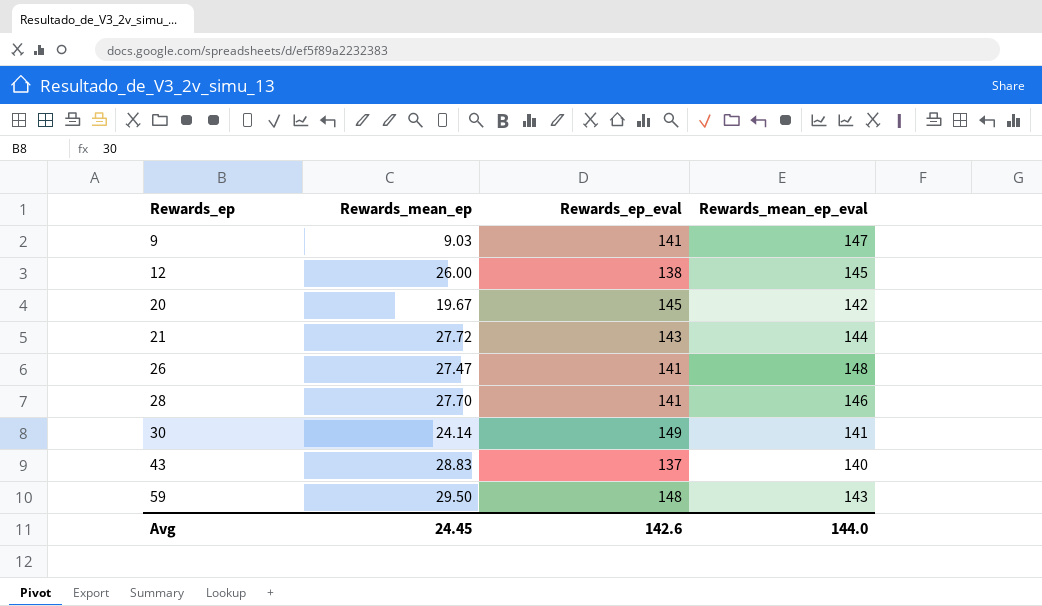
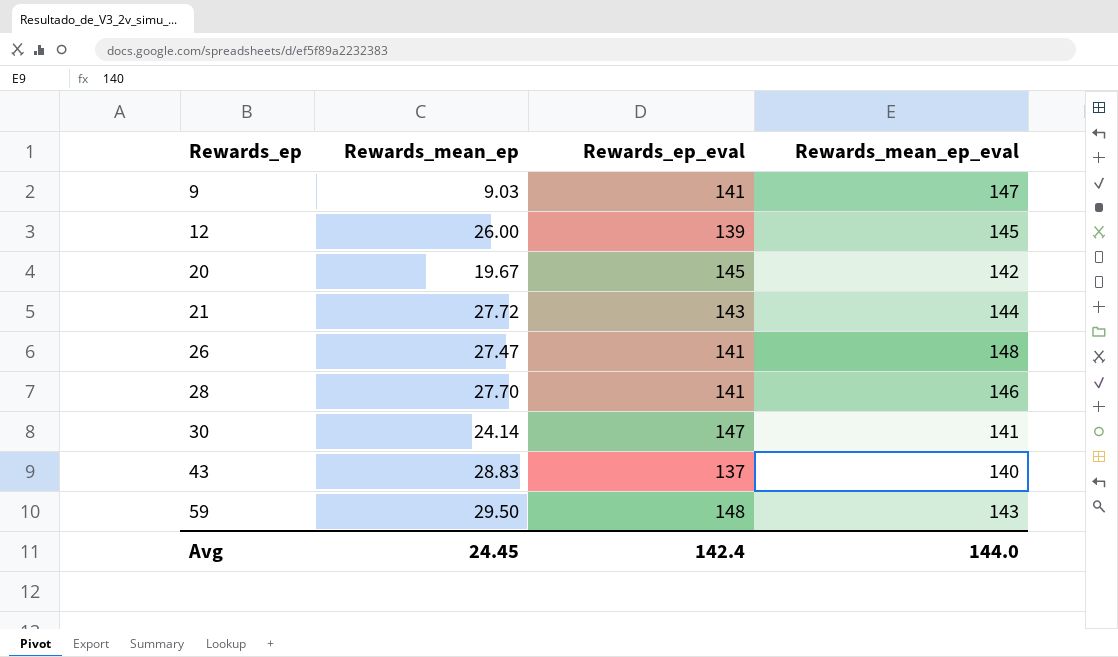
12 | Rewards_ep_eval: 138 -> 139
30 | Rewards_ep_eval: 149 -> 147
Avg | Rewards_ep_eval: 142.6 -> 142.4

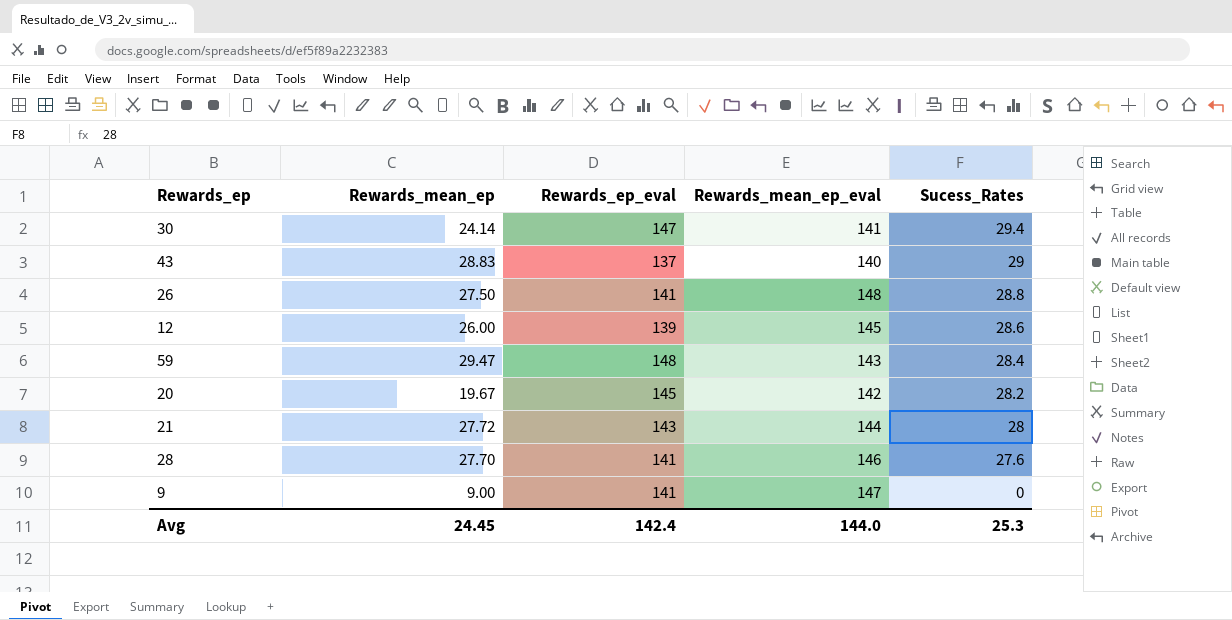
row order: Rewards_ep ascending -> Sucess_Rates descending
column Sucess_Rates | position: none -> 5
26 | Rewards_mean_ep: 27.47 -> 27.50
59 | Rewards_mean_ep: 29.50 -> 29.47
9 | Rewards_mean_ep: 9.03 -> 9.00

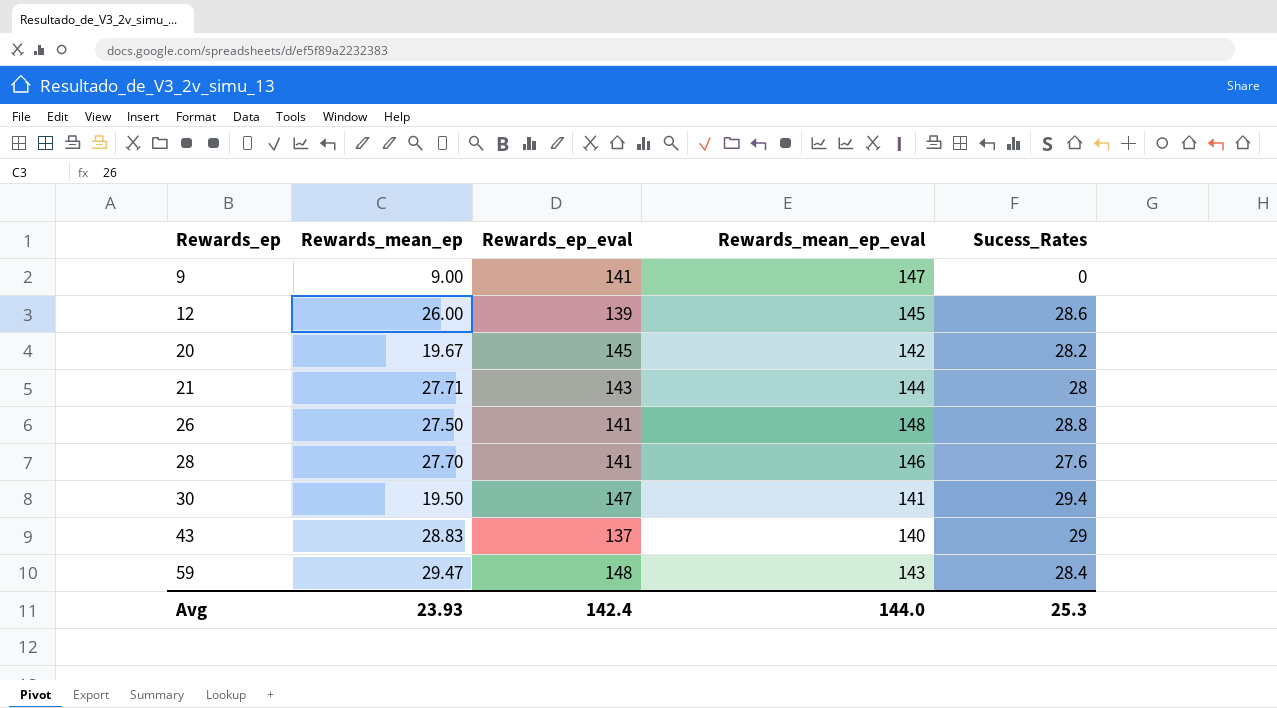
row order: Sucess_Rates descending -> Rewards_ep ascending
21 | Rewards_mean_ep: 27.72 -> 27.71
30 | Rewards_mean_ep: 24.14 -> 19.50
Avg | Rewards_mean_ep: 24.45 -> 23.93

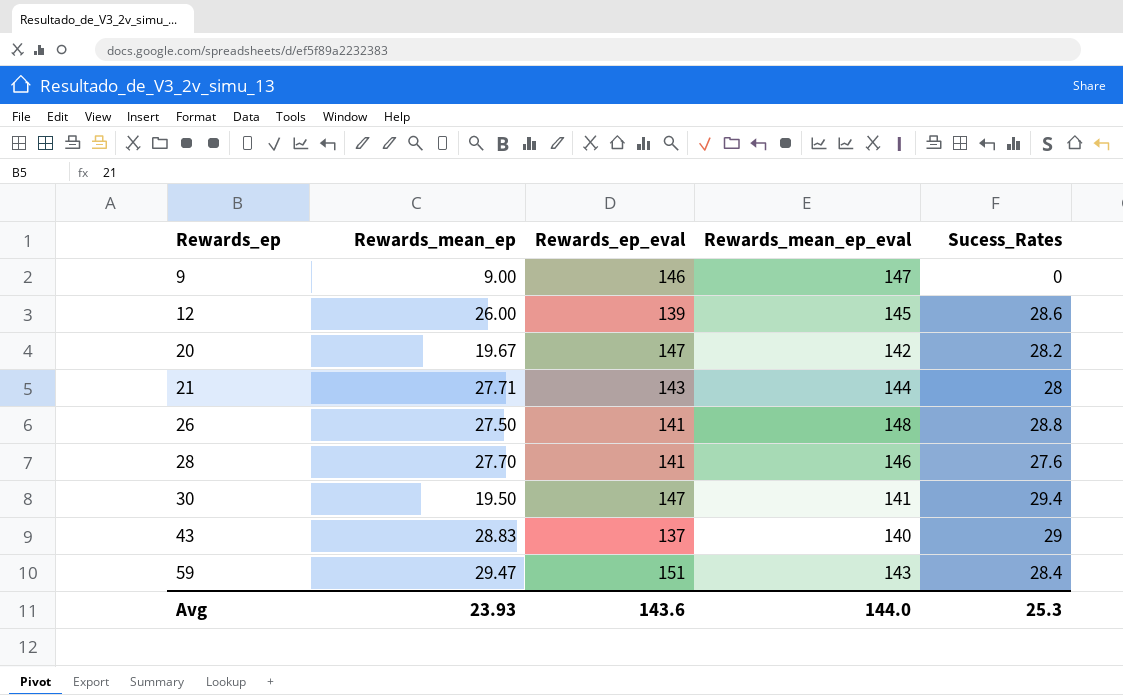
9 | Rewards_ep_eval: 141 -> 146
20 | Rewards_ep_eval: 145 -> 147
59 | Rewards_ep_eval: 148 -> 151
Avg | Rewards_ep_eval: 142.4 -> 143.6

